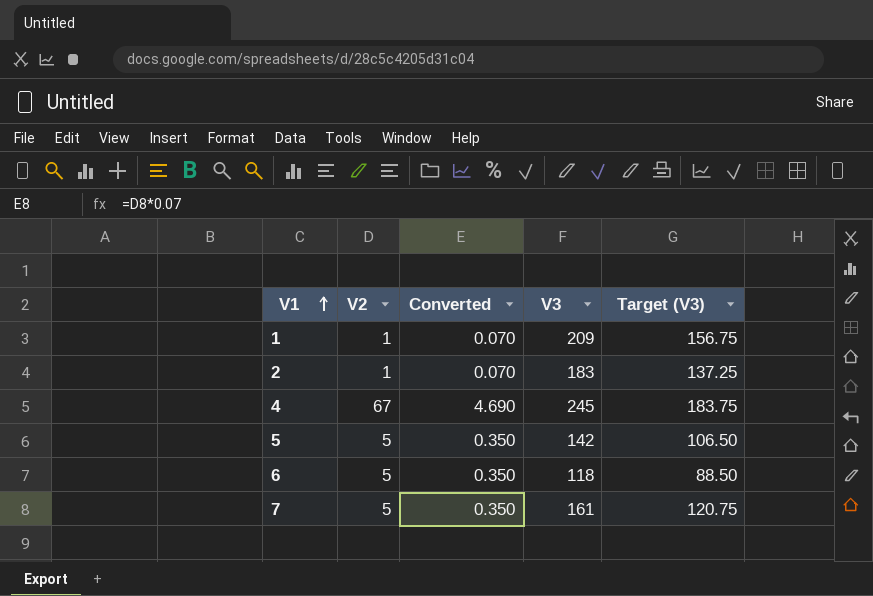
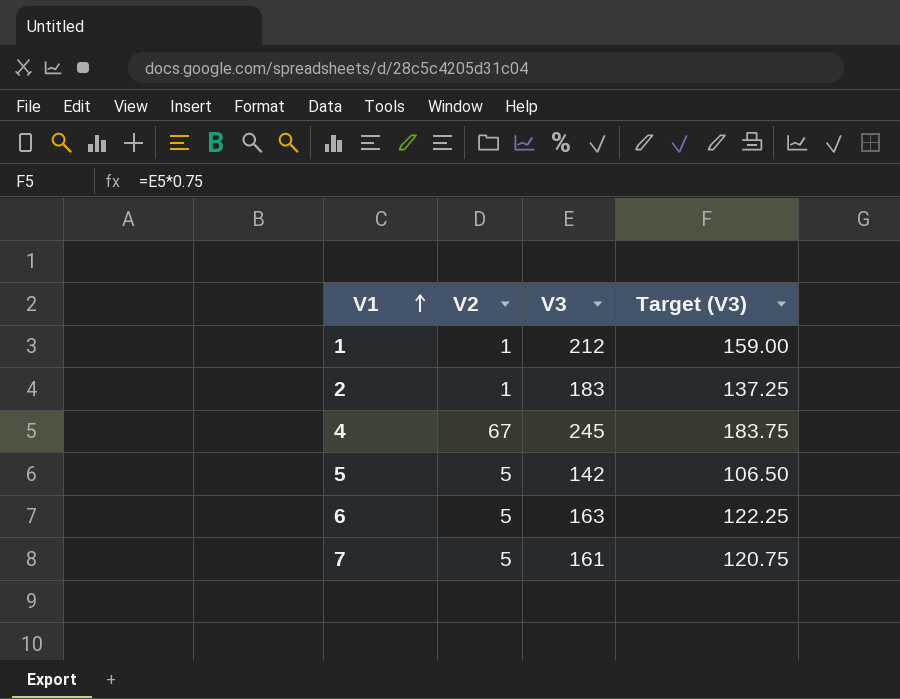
column Converted | formula: [V2] * 0.07 -> none
1 | V3: 209 -> 212
1 | Target (V3): 156.75 -> 159.00
6 | V3: 118 -> 163
6 | Target (V3): 88.50 -> 122.25

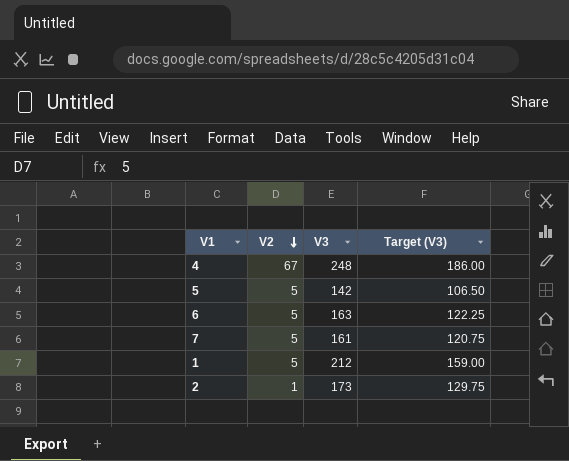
row order: V1 ascending -> V2 descending
4 | V3: 245 -> 248
4 | Target (V3): 183.75 -> 186.00
1 | V2: 1 -> 5
2 | V3: 183 -> 173
2 | Target (V3): 137.25 -> 129.75

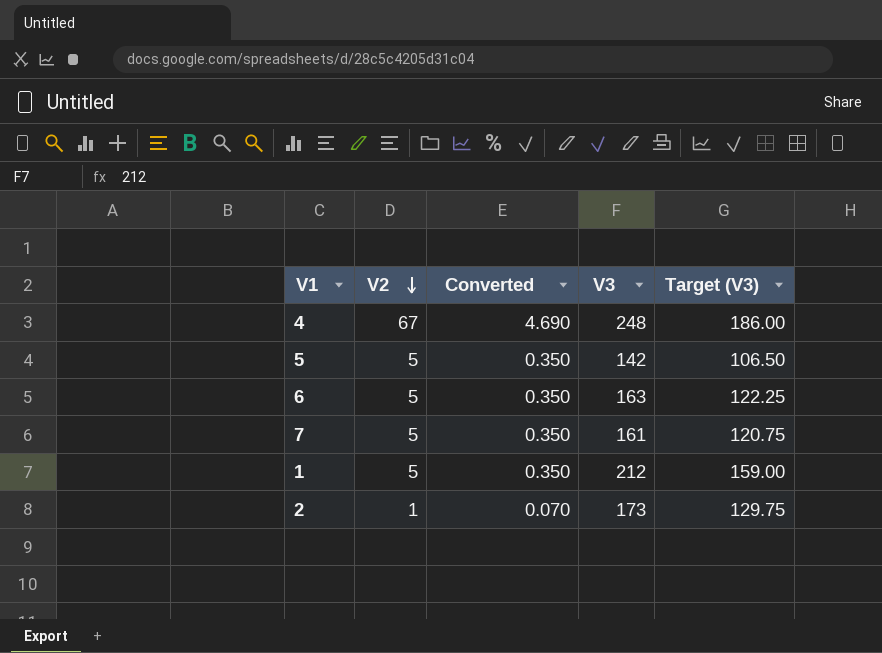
column Converted | formula: none -> [V2] * 0.07

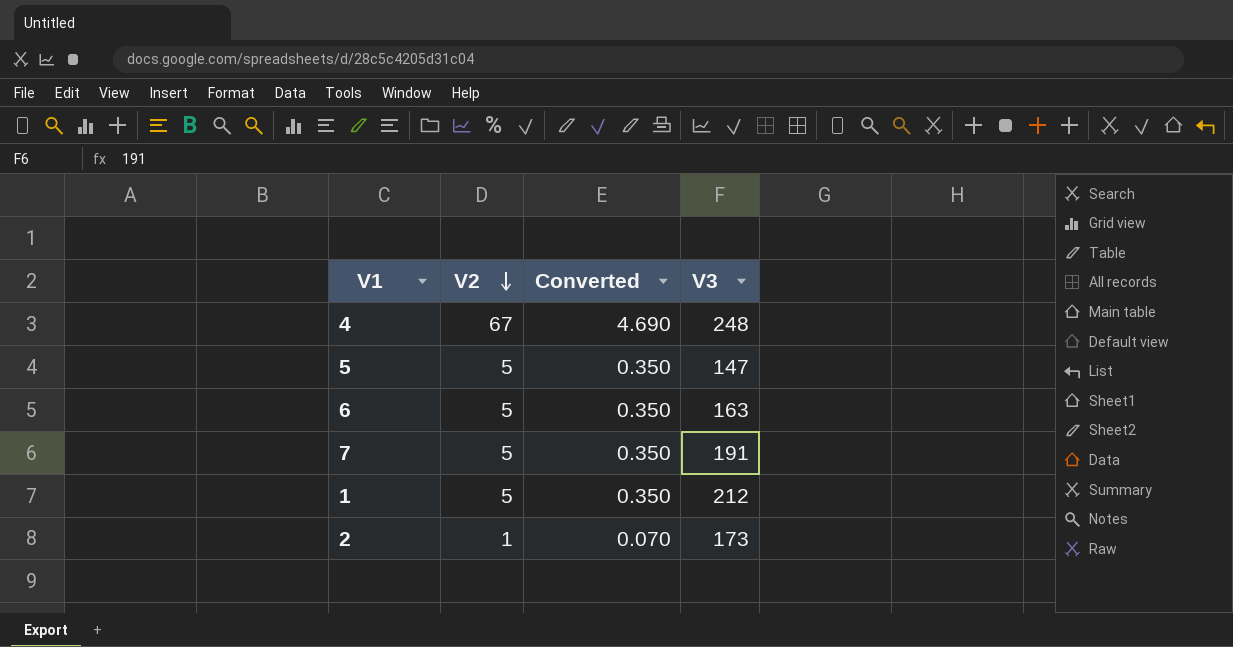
column Target (V3) | formula: [V3] * 0.75 -> none
5 | V3: 142 -> 147
7 | V3: 161 -> 191

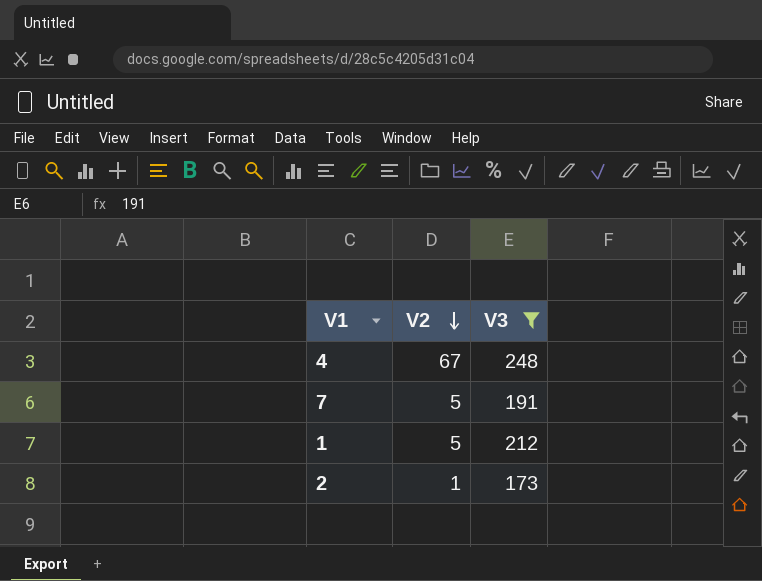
filter: none -> V3 >= 173
column Converted | formula: [V2] * 0.07 -> none

